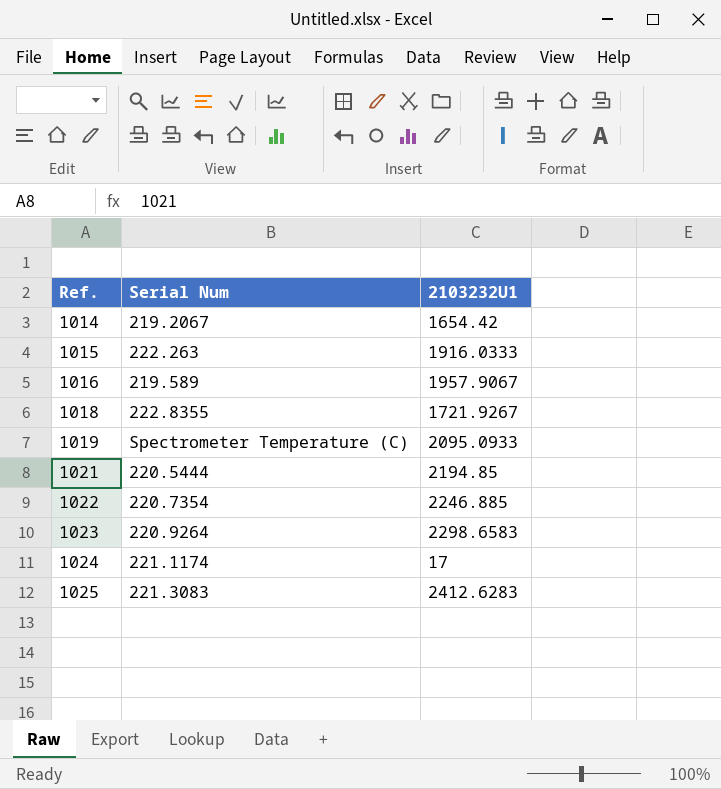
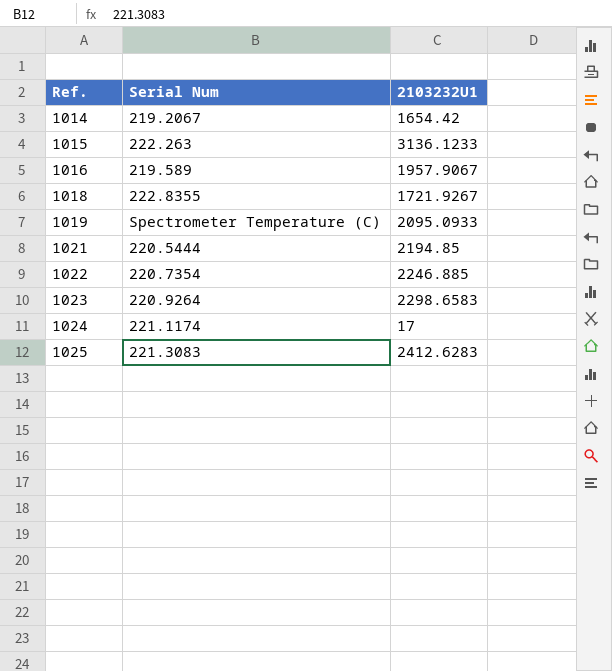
1015 | 2103232U1: 1916.0333 -> 3136.1233

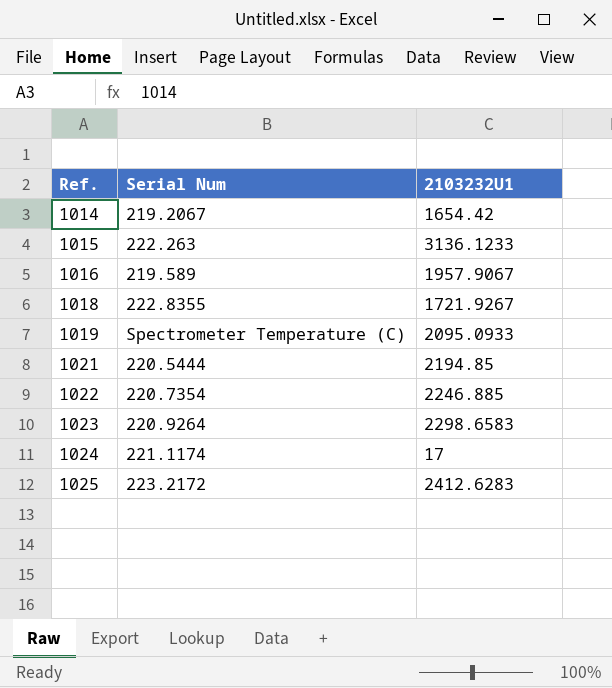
1025 | Serial Num: 221.3083 -> 223.2172

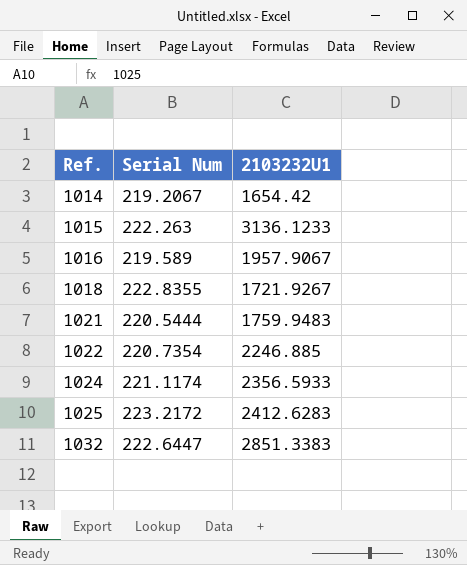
row 1019: Spectrometer Temperature (C) | 2095.0933 -> none
row 1023: 220.9264 | 2298.6583 -> none
1021 | 2103232U1: 2194.85 -> 1759.9483
1024 | 2103232U1: 17 -> 2356.5933
row 1032: none -> 222.6447 | 2851.3383

